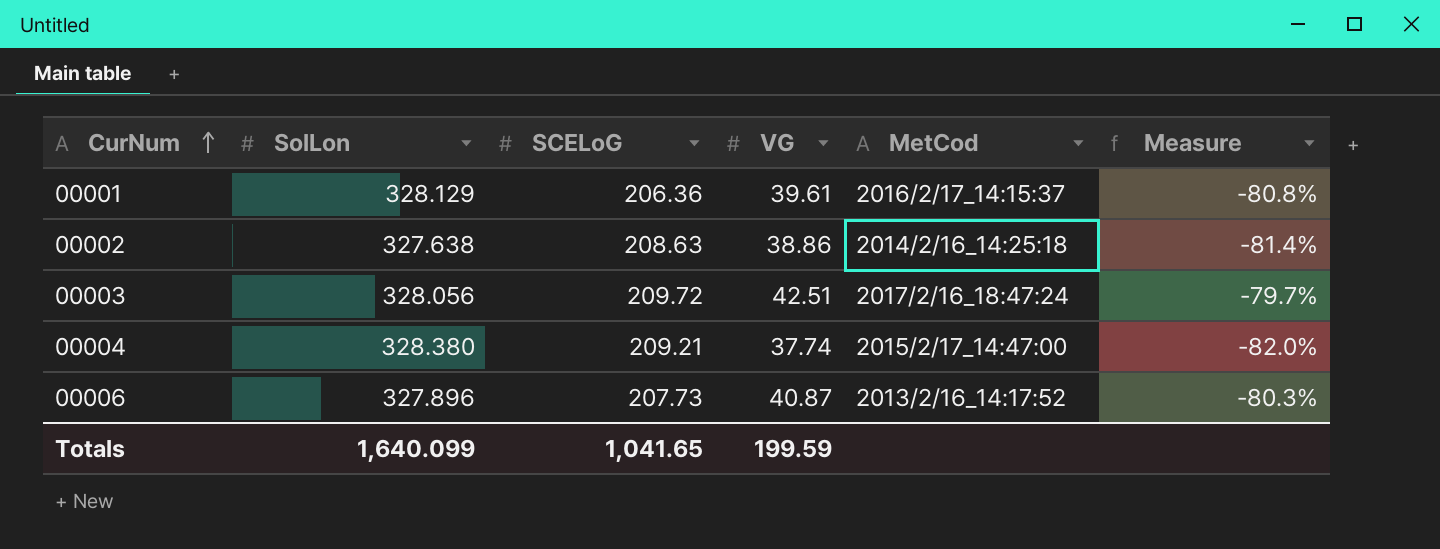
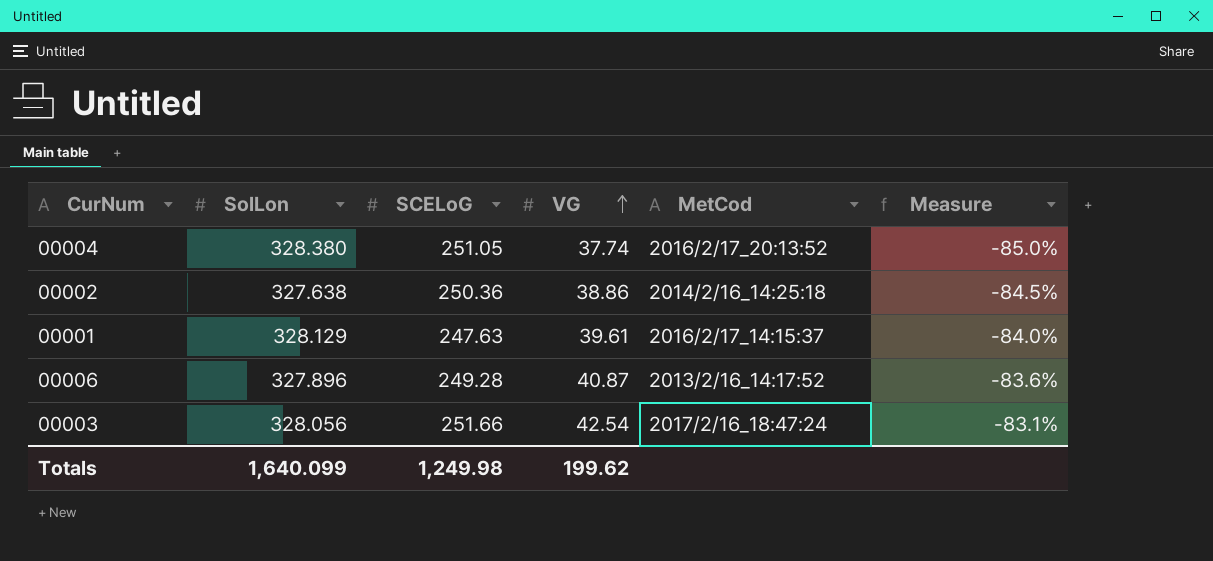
row order: CurNum ascending -> VG ascending
00004 | SCELoG: 209.21 -> 251.05
00004 | MetCod: 2015/2/17_14:47:00 -> 2016/2/17_20:13:52
00004 | Measure: -82.0% -> -85.0%
00002 | SCELoG: 208.63 -> 250.36
00002 | Measure: -81.4% -> -84.5%
00001 | SCELoG: 206.36 -> 247.63
00001 | Measure: -80.8% -> -84.0%
00006 | SCELoG: 207.73 -> 249.28
00006 | Measure: -80.3% -> -83.6%
00003 | SCELoG: 209.72 -> 251.66
00003 | VG: 42.51 -> 42.54
00003 | Measure: -79.7% -> -83.1%
Totals | SCELoG: 1,041.65 -> 1,249.98
Totals | VG: 199.59 -> 199.62

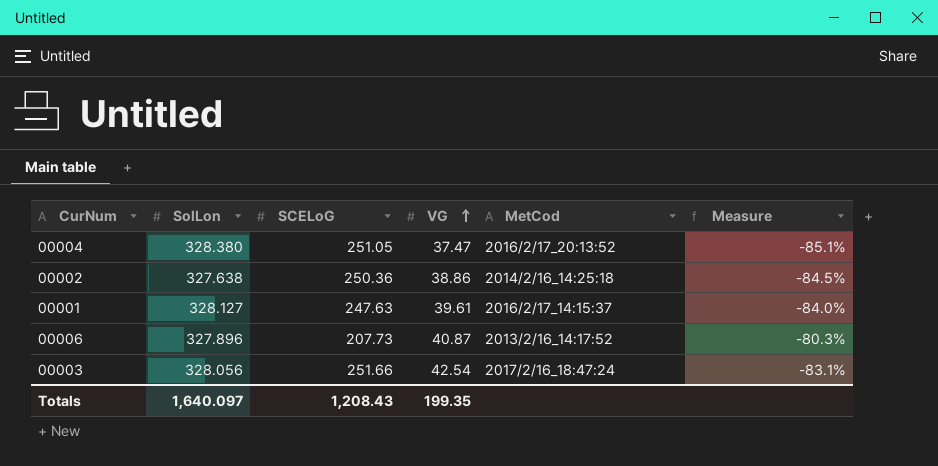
00004 | VG: 37.74 -> 37.47
00004 | Measure: -85.0% -> -85.1%
00001 | SolLon: 328.129 -> 328.127
00006 | SCELoG: 249.28 -> 207.73
00006 | Measure: -83.6% -> -80.3%
Totals | SolLon: 1,640.099 -> 1,640.097
Totals | SCELoG: 1,249.98 -> 1,208.43
Totals | VG: 199.62 -> 199.35

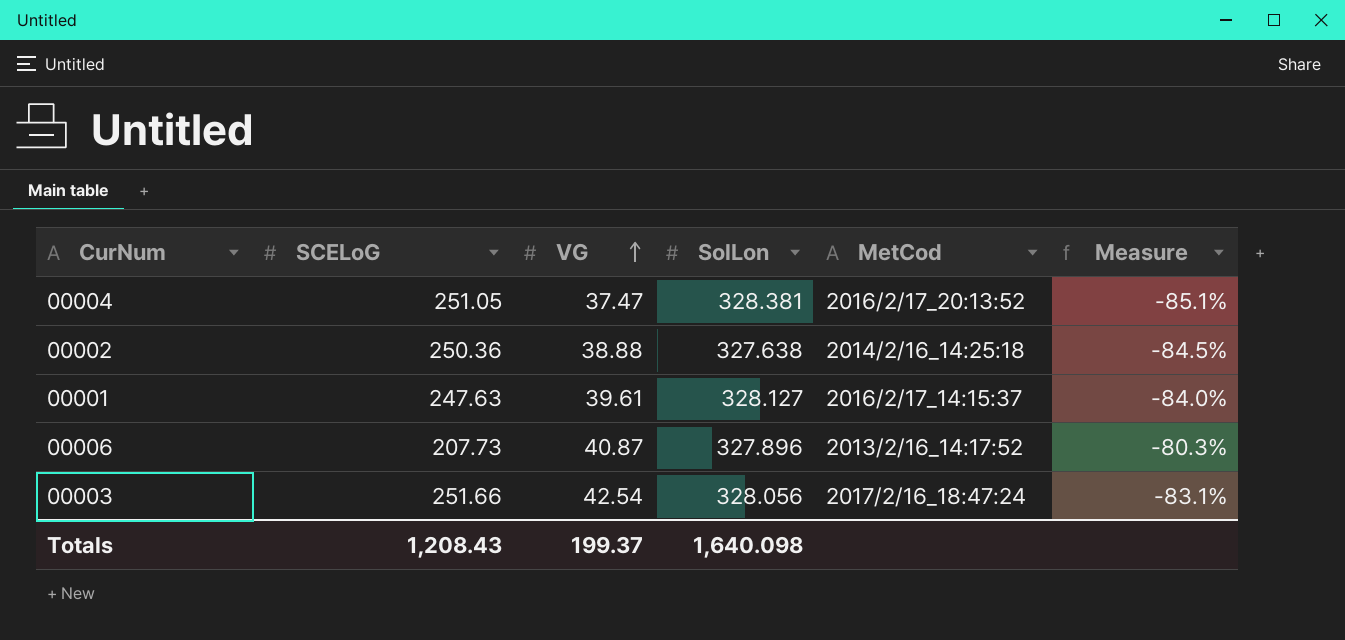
column SolLon | position: 2 -> 4
00004 | SolLon: 328.380 -> 328.381
00002 | VG: 38.86 -> 38.88
Totals | VG: 199.35 -> 199.37
Totals | SolLon: 1,640.097 -> 1,640.098

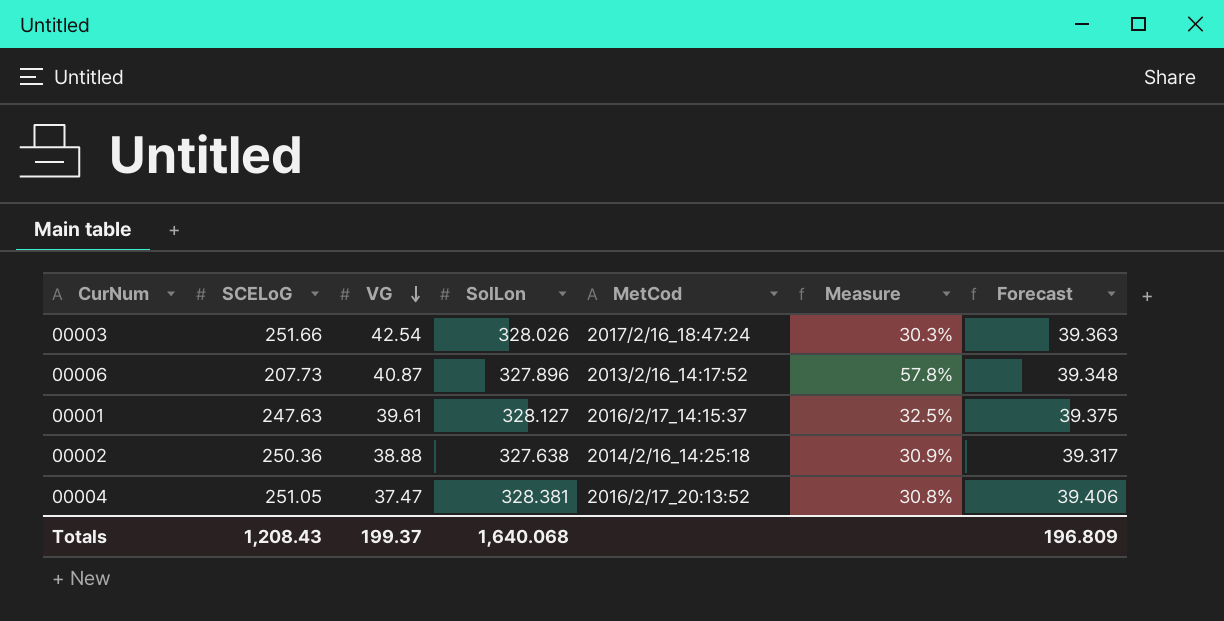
row order: VG ascending -> VG descending
column Measure | formula: ([VG] - [SCELoG]) / [SCELoG] -> ([SolLon] - [SCELoG]) / [SCELoG]
column Forecast | formula: none -> [SolLon] * 0.12
00003 | SolLon: 328.056 -> 328.026
Totals | SolLon: 1,640.098 -> 1,640.068

